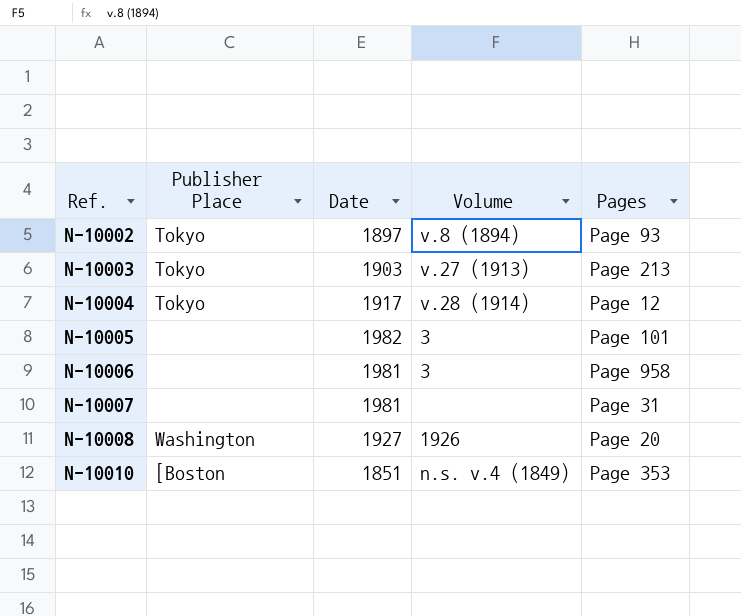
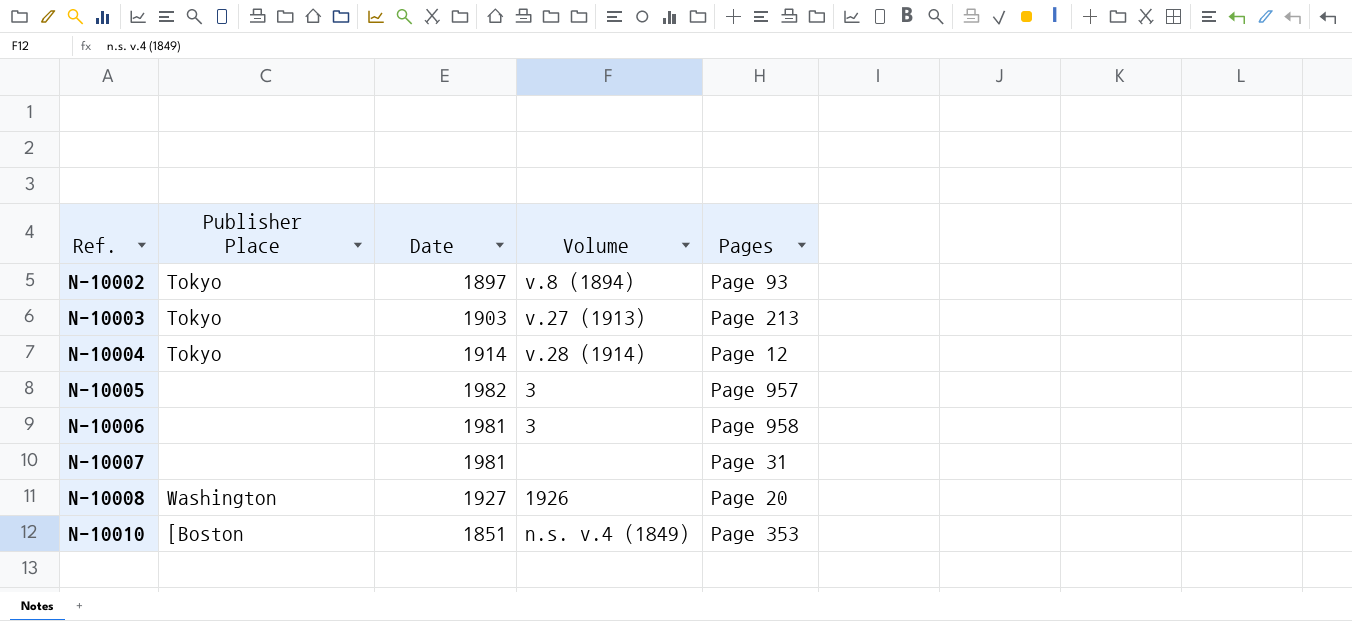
N-10004 | Date: 1917 -> 1914
N-10005 | Pages: Page 101 -> Page 957

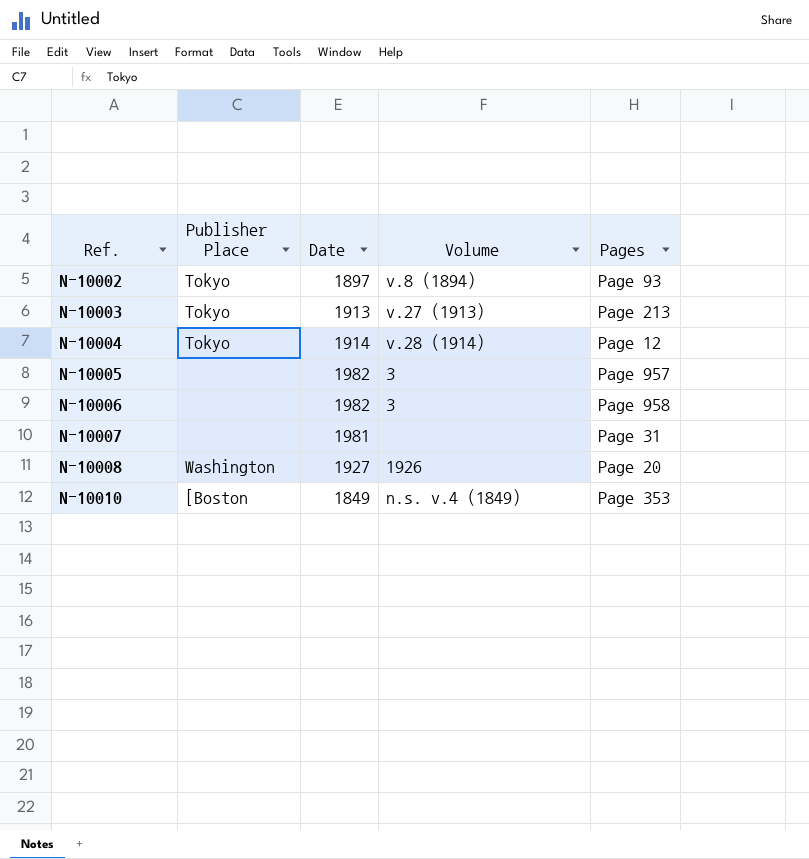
N-10003 | Date: 1903 -> 1913
N-10006 | Date: 1981 -> 1982
N-10010 | Date: 1851 -> 1849

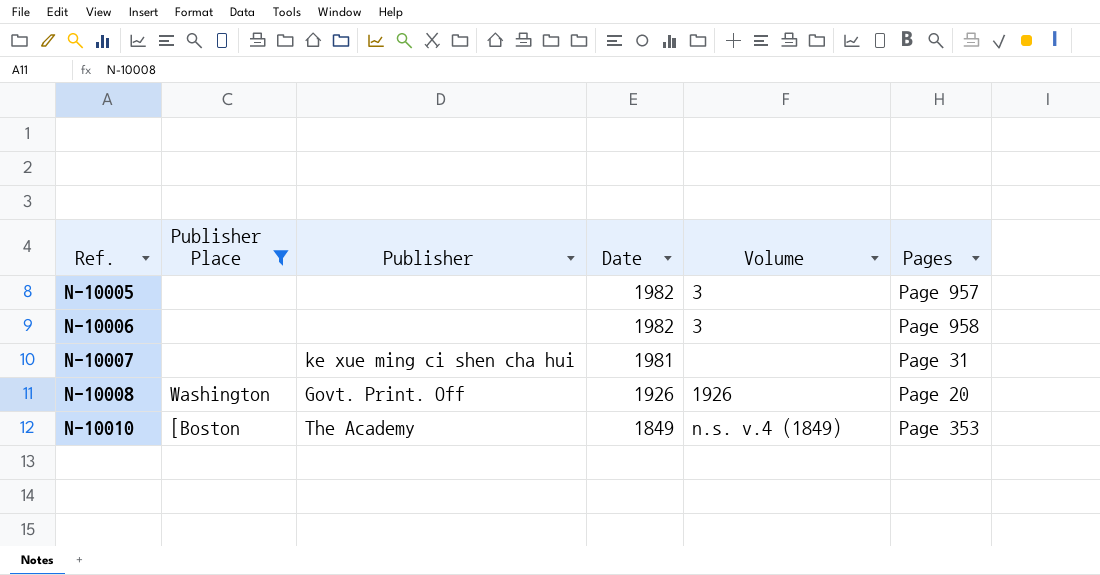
filter: none -> Publisher Place != Tokyo
column Publisher | position: none -> 3
N-10008 | Date: 1927 -> 1926

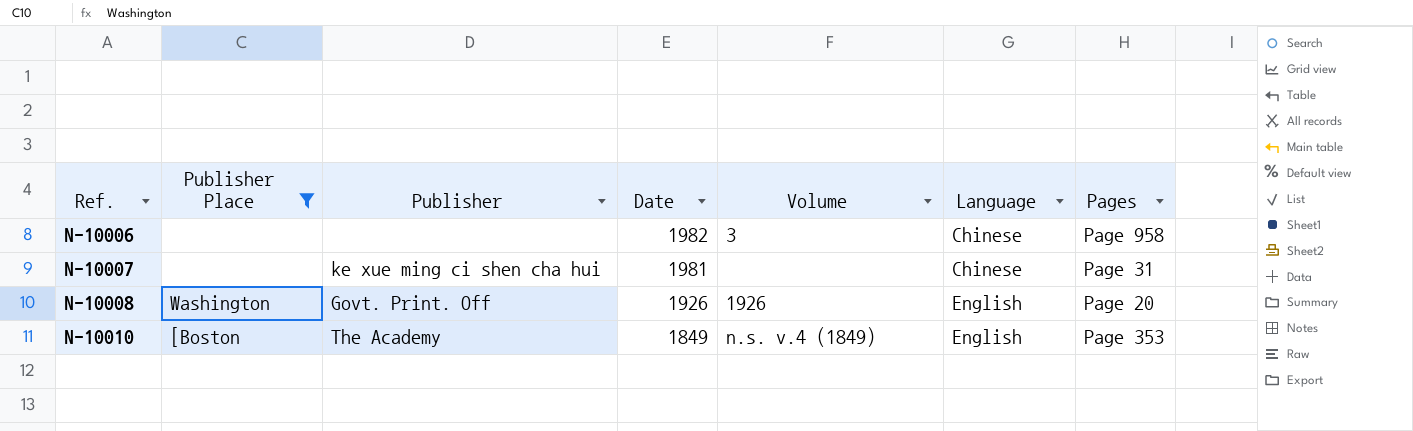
column Language | position: none -> 6
row N-10005: none | none | 1982 | 3 | Page 957 -> none

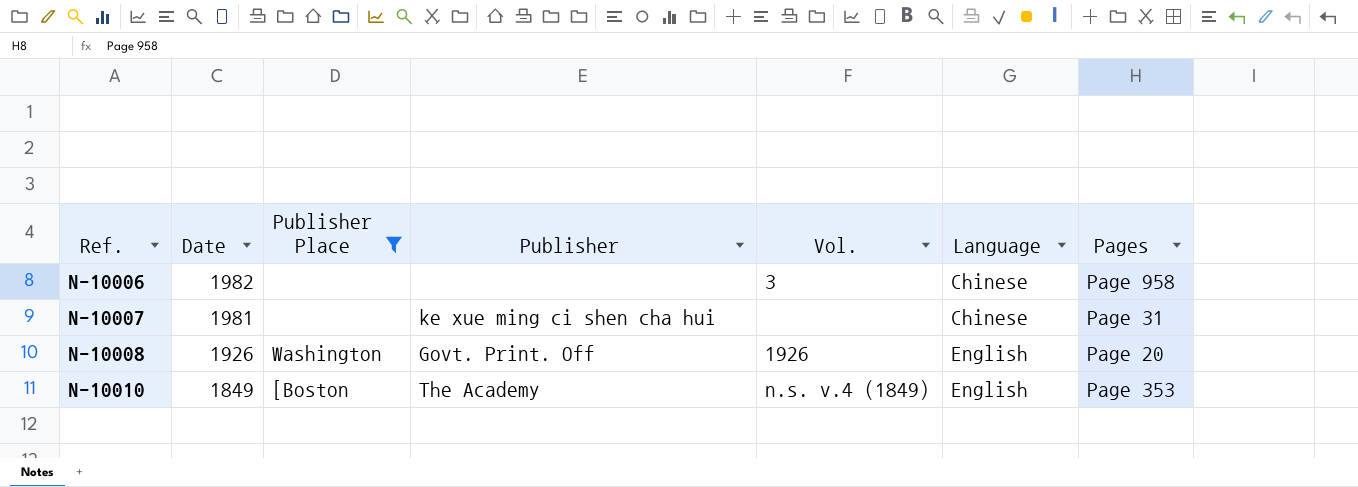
column Date | position: 4 -> 2
column name: Volume -> Vol.

